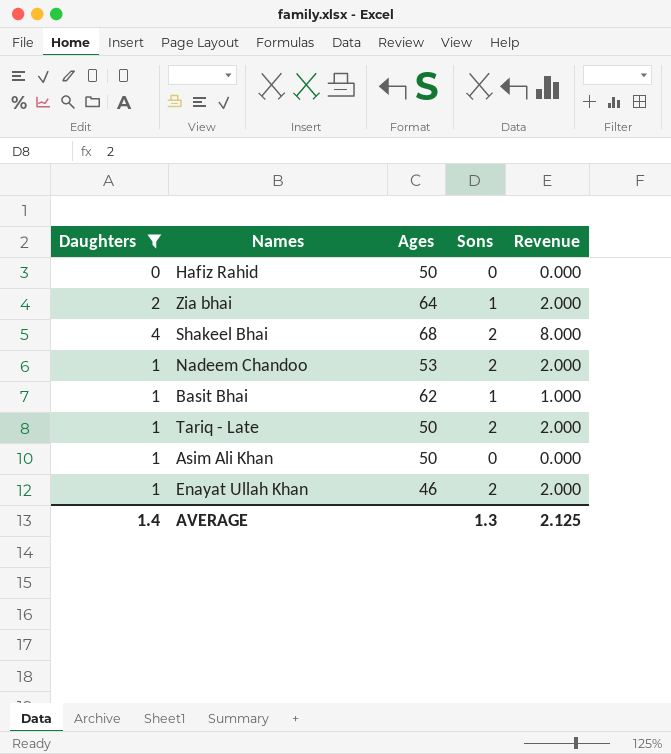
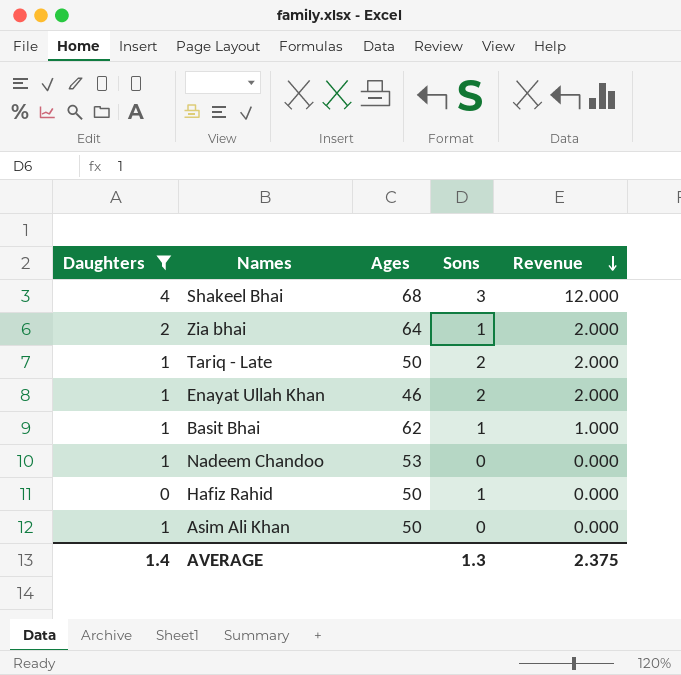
row order: none -> Revenue descending
Shakeel Bhai | Sons: 2 -> 3
Shakeel Bhai | Revenue: 8.000 -> 12.000
Nadeem Chandoo | Sons: 2 -> 0
Nadeem Chandoo | Revenue: 2.000 -> 0.000
Hafiz Rahid | Sons: 0 -> 1
AVERAGE | Revenue: 2.125 -> 2.375

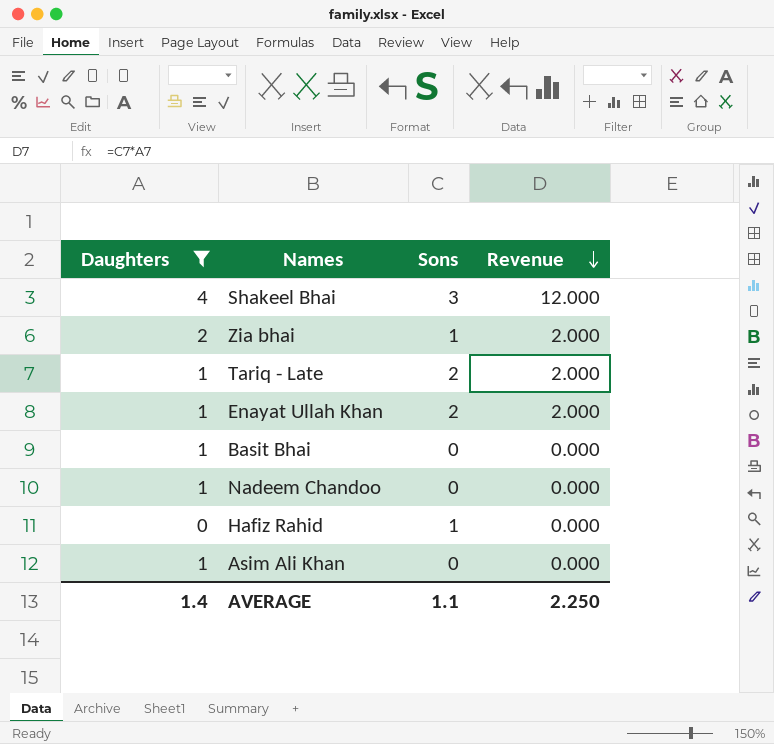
column Ages | position: 3 -> none
Basit Bhai | Sons: 1 -> 0
Basit Bhai | Revenue: 1.000 -> 0.000
AVERAGE | Sons: 1.3 -> 1.1
AVERAGE | Revenue: 2.375 -> 2.250

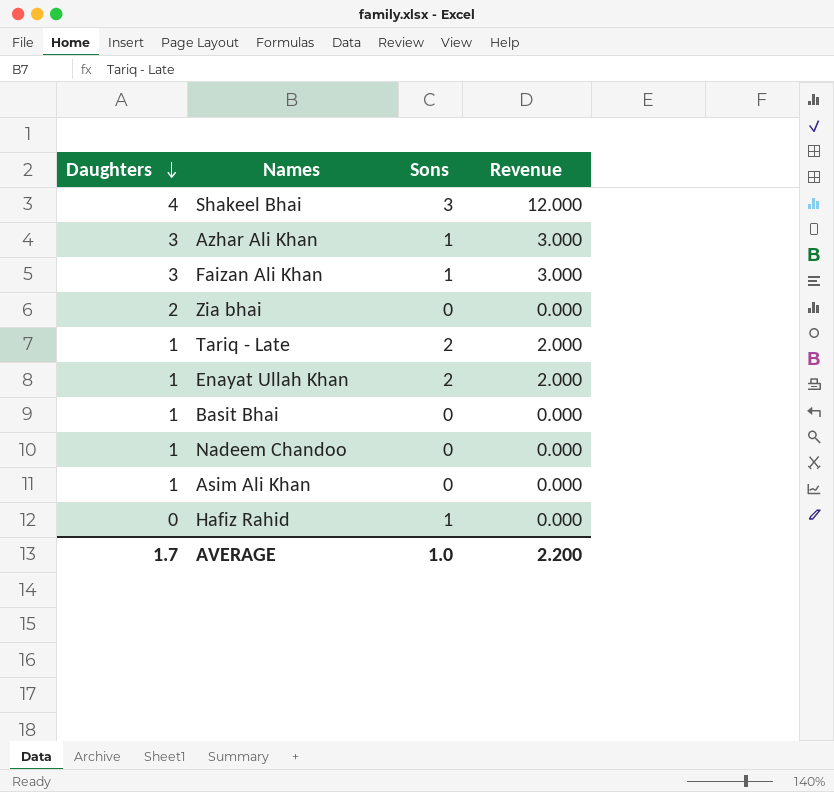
filter: Daughters != 3 -> none
row order: Revenue descending -> Daughters descending
Zia bhai | Sons: 1 -> 0
Zia bhai | Revenue: 2.000 -> 0.000
AVERAGE | Daughters: 1.4 -> 1.7
AVERAGE | Sons: 1.1 -> 1.0
AVERAGE | Revenue: 2.250 -> 2.200

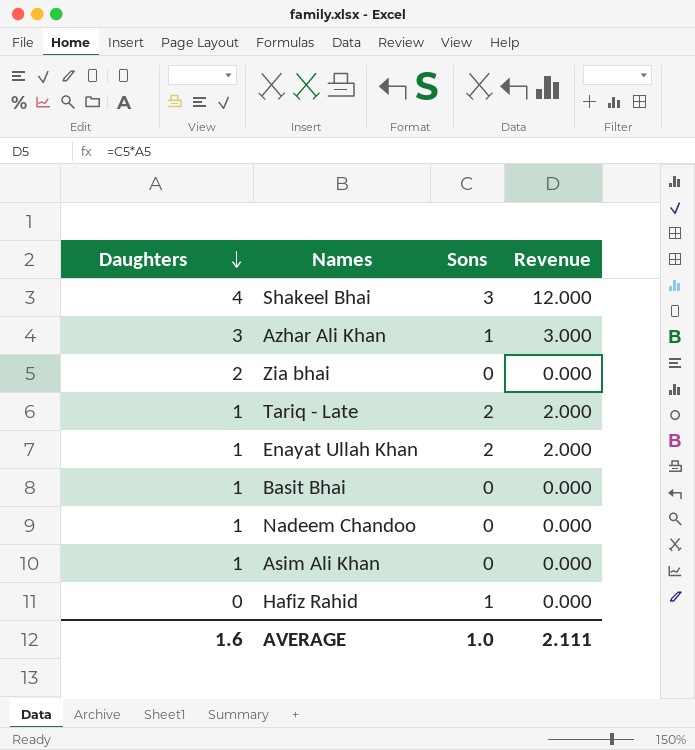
row Faizan Ali Khan: 3 | 1 | 3.000 -> none
AVERAGE | Daughters: 1.7 -> 1.6
AVERAGE | Revenue: 2.200 -> 2.111

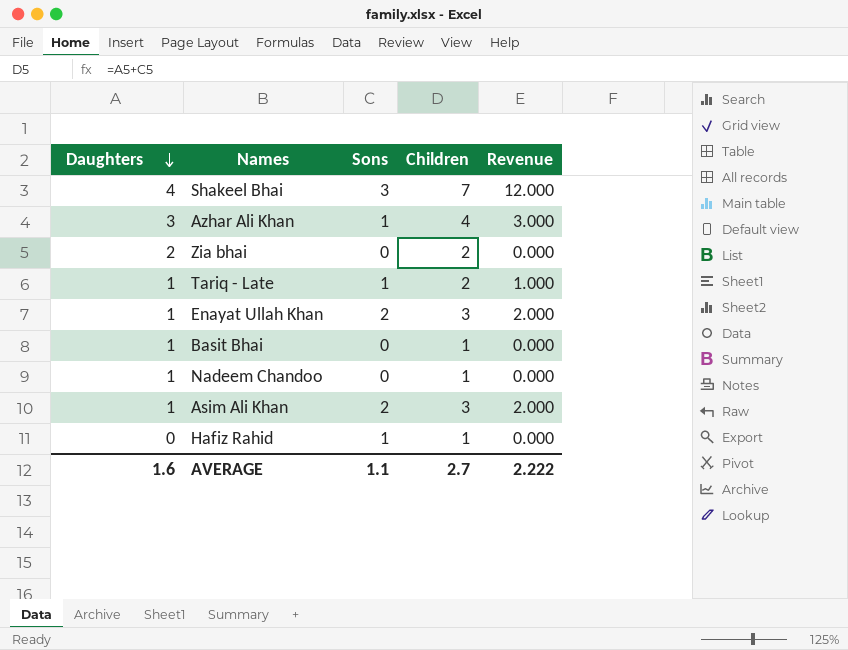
column Children | formula: none -> [Daughters] + [Sons]
Tariq - Late | Sons: 2 -> 1
Tariq - Late | Revenue: 2.000 -> 1.000
Asim Ali Khan | Sons: 0 -> 2
Asim Ali Khan | Revenue: 0.000 -> 2.000
AVERAGE | Sons: 1.0 -> 1.1
AVERAGE | Revenue: 2.111 -> 2.222

